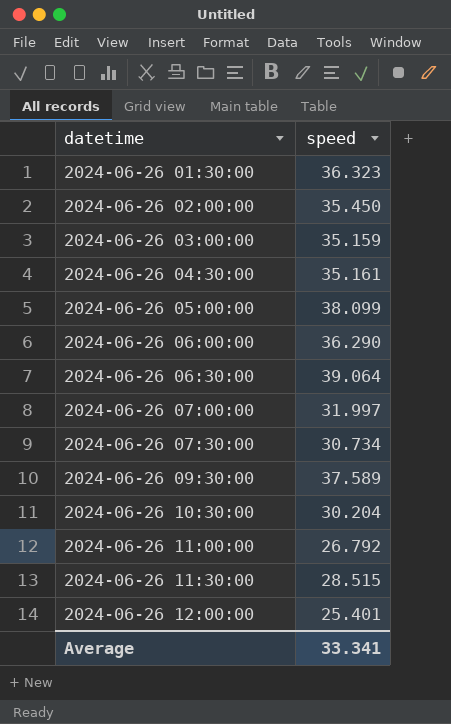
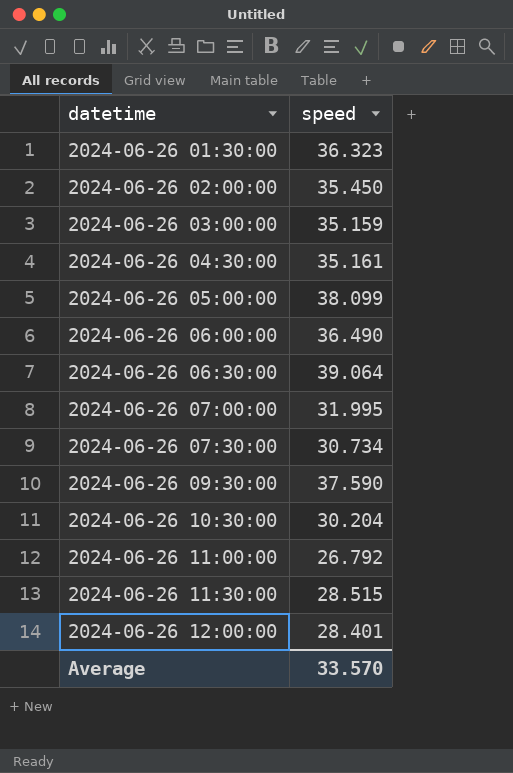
2024-06-26 06:00:00 | speed: 36.290 -> 36.490
2024-06-26 07:00:00 | speed: 31.997 -> 31.995
2024-06-26 09:30:00 | speed: 37.589 -> 37.590
2024-06-26 12:00:00 | speed: 25.401 -> 28.401
Average | speed: 33.341 -> 33.570

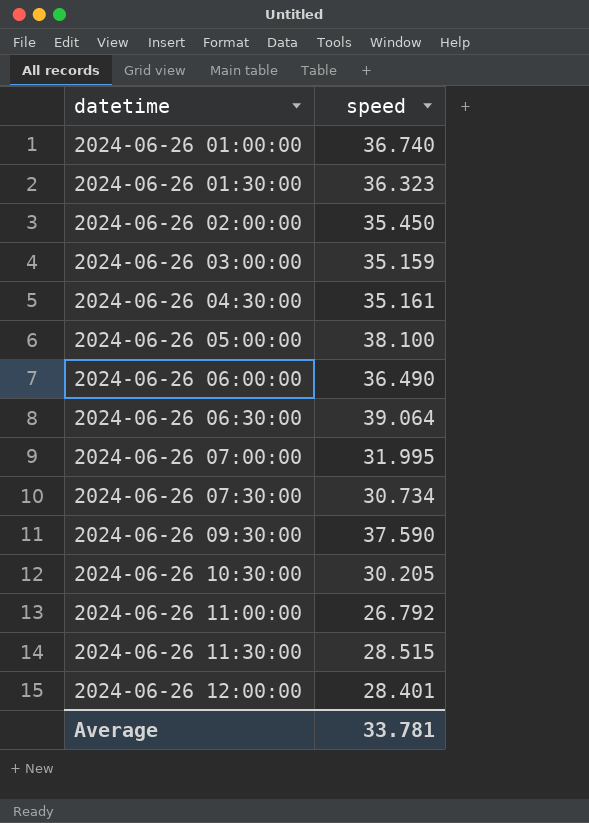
row 2024-06-26 01:00:00: none -> 36.740
2024-06-26 05:00:00 | speed: 38.099 -> 38.100
2024-06-26 10:30:00 | speed: 30.204 -> 30.205
Average | speed: 33.570 -> 33.781

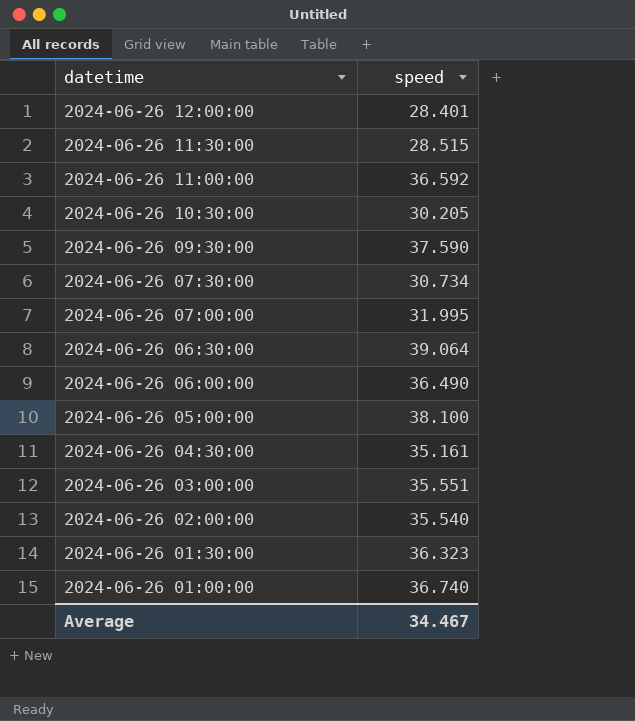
row order: datetime ascending -> datetime descending
2024-06-26 11:00:00 | speed: 26.792 -> 36.592
2024-06-26 03:00:00 | speed: 35.159 -> 35.551
2024-06-26 02:00:00 | speed: 35.450 -> 35.540
Average | speed: 33.781 -> 34.467

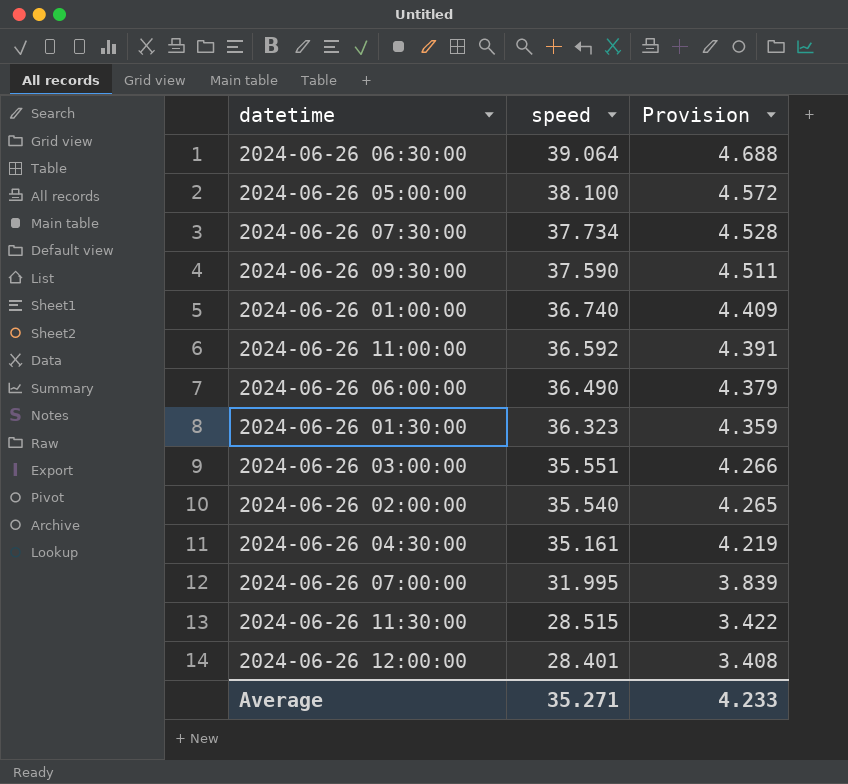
row order: datetime descending -> speed descending
column Provision | formula: none -> [speed] * 0.12
row 2024-06-26 10:30:00: 30.205 -> none
2024-06-26 07:30:00 | speed: 30.734 -> 37.734
Average | speed: 34.467 -> 35.271

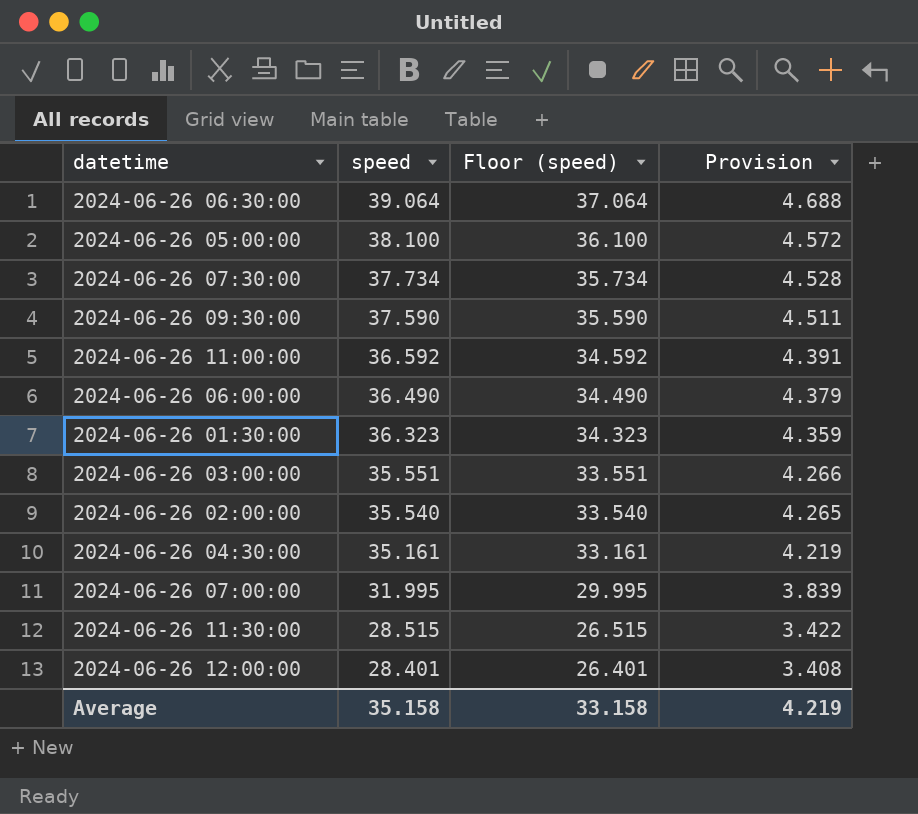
column Floor (speed) | formula: none -> [speed] - 2
row 2024-06-26 01:00:00: 36.740 | 4.409 -> none
Average | speed: 35.271 -> 35.158
Average | Provision: 4.233 -> 4.219

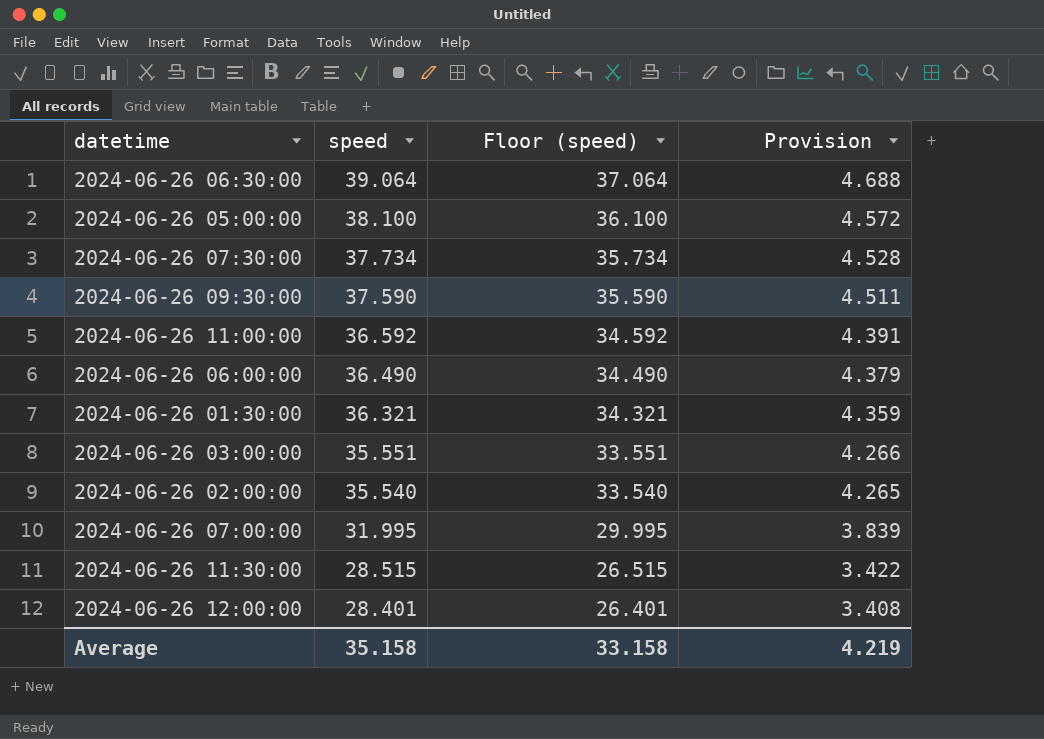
row 2024-06-26 04:30:00: 35.161 | 33.161 | 4.219 -> none
2024-06-26 01:30:00 | speed: 36.323 -> 36.321
2024-06-26 01:30:00 | Floor (speed): 34.323 -> 34.321

